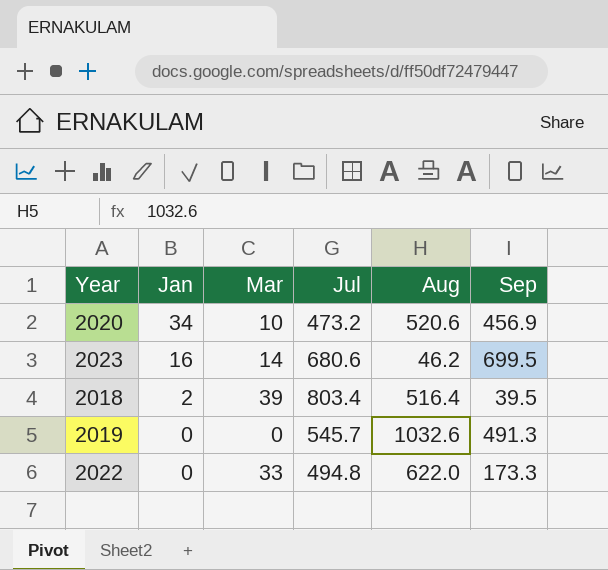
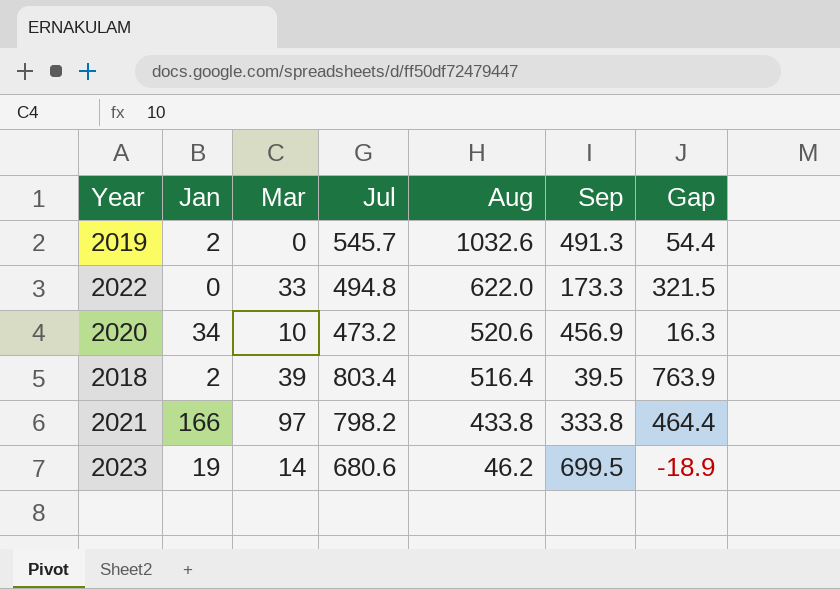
row order: Jan descending -> Aug descending
column Gap | formula: none -> [Jul] - [Sep]
2019 | Jan: 0 -> 2
row 2021: none -> 166 | 97 | 798.2 | 433.8 | 333.8 | 464.4
2023 | Jan: 16 -> 19

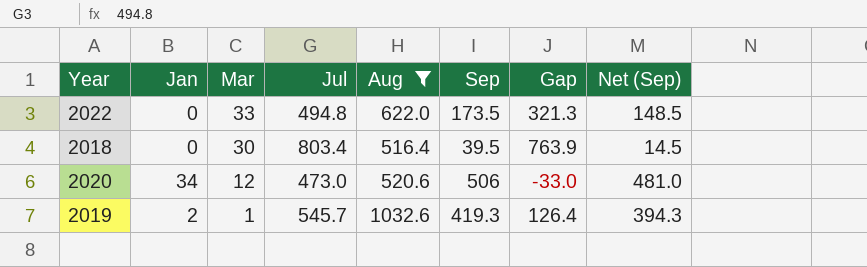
filter: none -> Aug >= 516.4
row order: Aug descending -> Mar descending
column Net (Sep) | formula: none -> [Sep] - 25
2022 | Sep: 173.3 -> 173.5
2022 | Gap: 321.5 -> 321.3
2018 | Jan: 2 -> 0
2018 | Mar: 39 -> 30
2020 | Mar: 10 -> 12
2020 | Jul: 473.2 -> 473.0
2020 | Sep: 456.9 -> 506
2020 | Gap: 16.3 -> -33.0
2019 | Mar: 0 -> 1
2019 | Sep: 491.3 -> 419.3
2019 | Gap: 54.4 -> 126.4

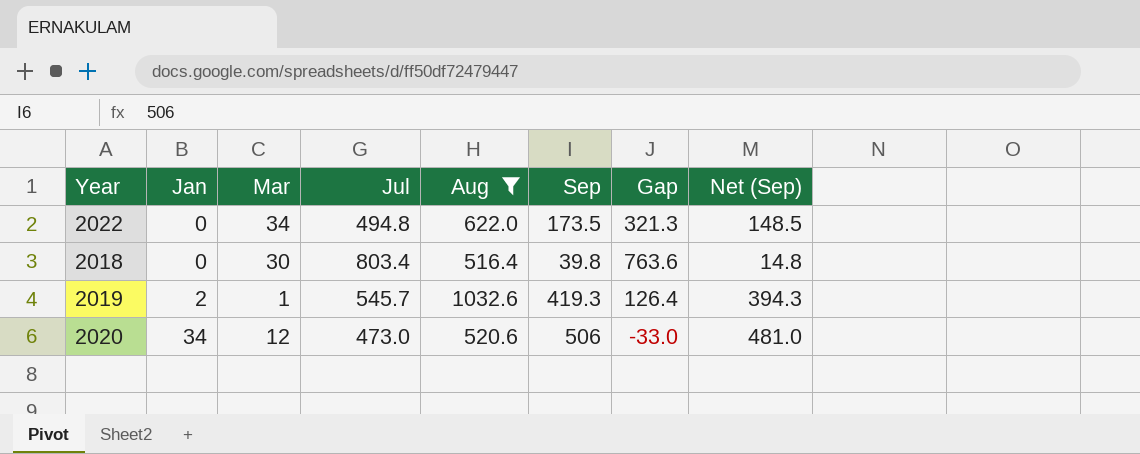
row order: Mar descending -> Jan ascending
2022 | Mar: 33 -> 34
2018 | Sep: 39.5 -> 39.8
2018 | Gap: 763.9 -> 763.6
2018 | Net (Sep): 14.5 -> 14.8

